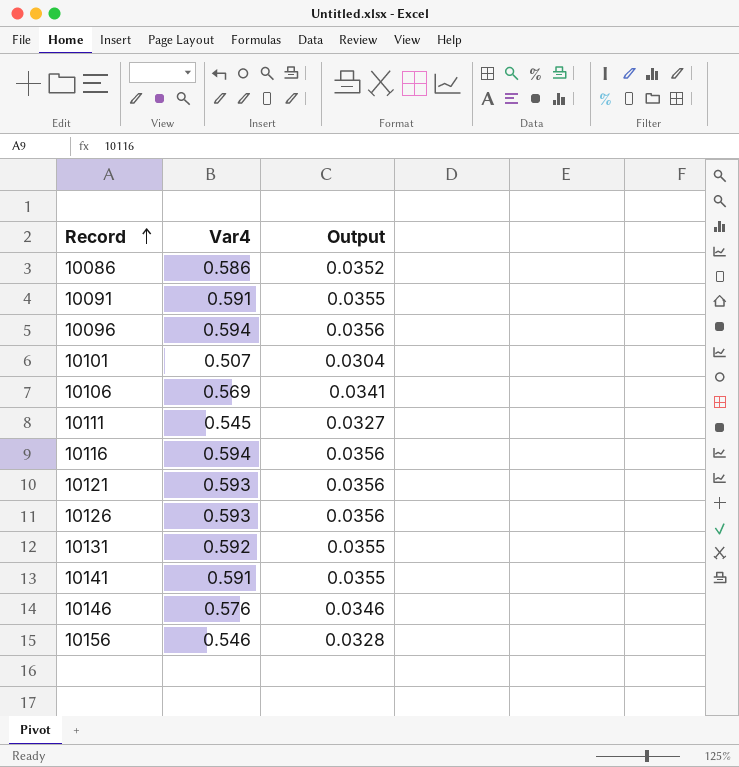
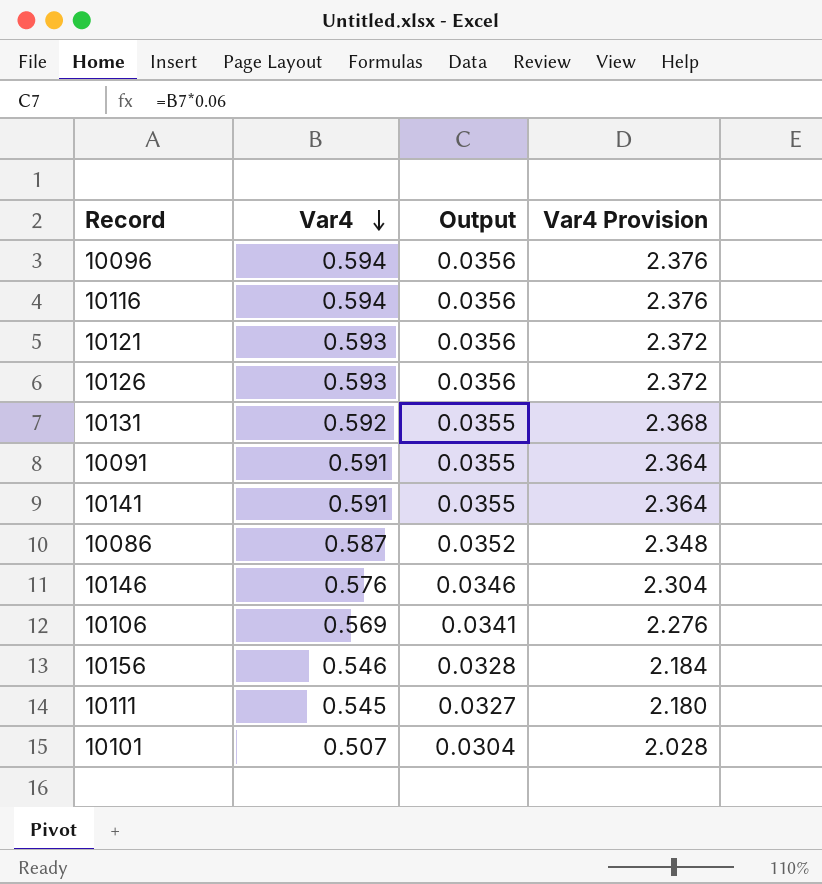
row order: Record ascending -> Var4 descending
column Var4 Provision | formula: none -> [Var4] * 4
10086 | Var4: 0.586 -> 0.587

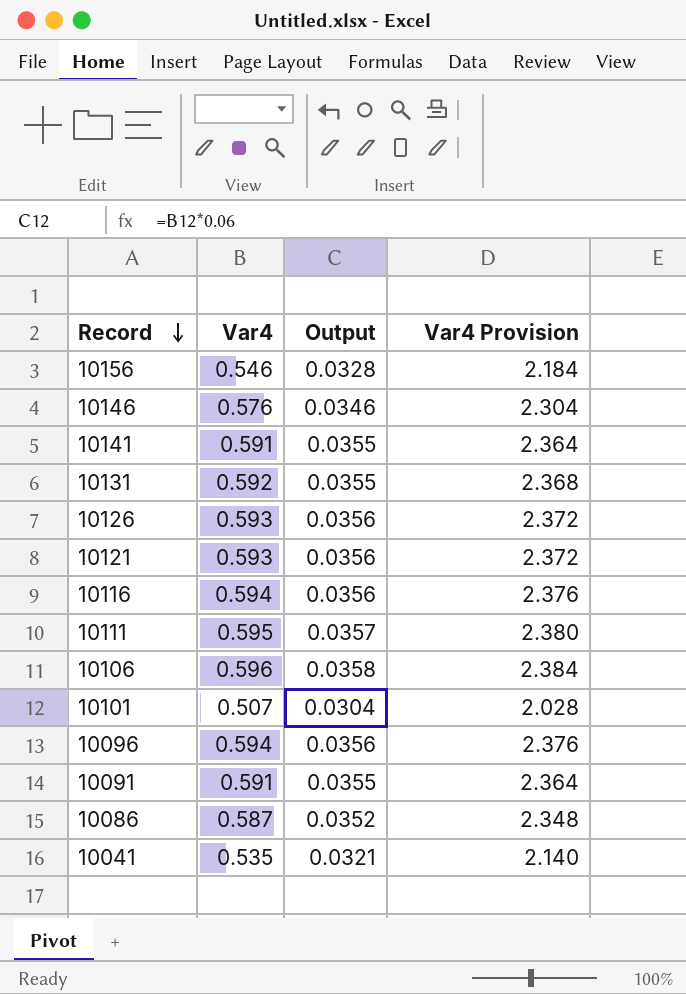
row order: Var4 descending -> Record descending
10111 | Var4: 0.545 -> 0.595
10111 | Output: 0.0327 -> 0.0357
10111 | Var4 Provision: 2.180 -> 2.380
10106 | Var4: 0.569 -> 0.596
10106 | Output: 0.0341 -> 0.0358
10106 | Var4 Provision: 2.276 -> 2.384
row 10041: none -> 0.535 | 0.0321 | 2.140

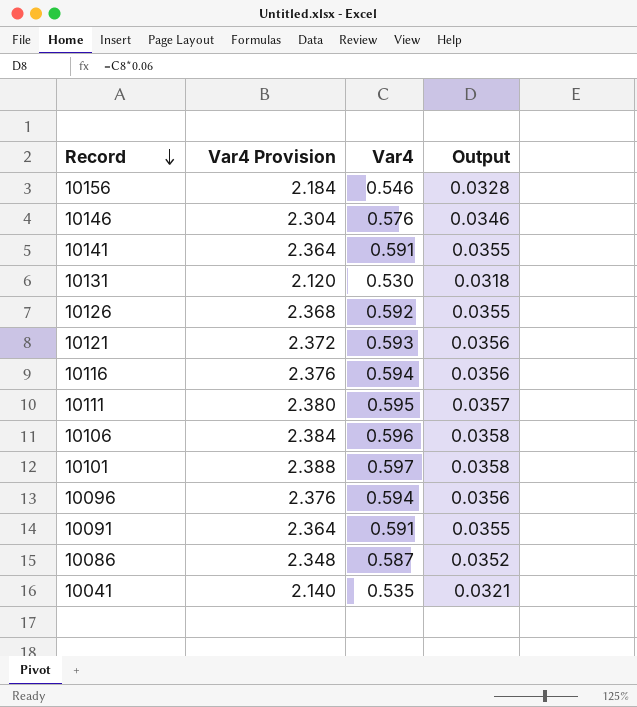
column Var4 Provision | position: 4 -> 2
10131 | Var4 Provision: 2.368 -> 2.120
10131 | Var4: 0.592 -> 0.530
10131 | Output: 0.0355 -> 0.0318
10126 | Var4 Provision: 2.372 -> 2.368
10126 | Var4: 0.593 -> 0.592
10126 | Output: 0.0356 -> 0.0355
10101 | Var4 Provision: 2.028 -> 2.388
10101 | Var4: 0.507 -> 0.597
10101 | Output: 0.0304 -> 0.0358

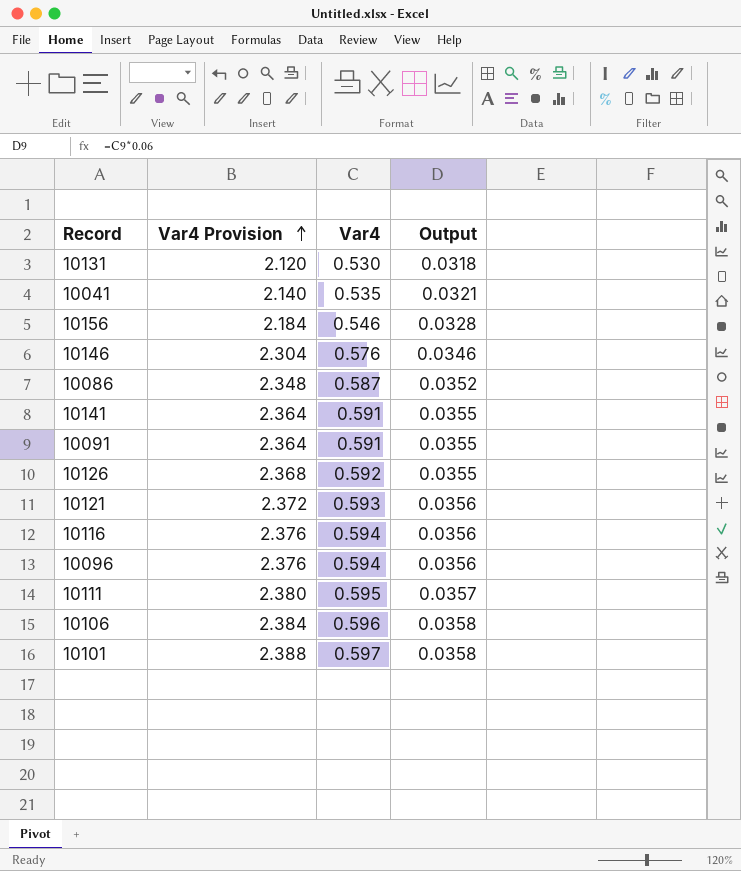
row order: Record descending -> Var4 Provision ascending

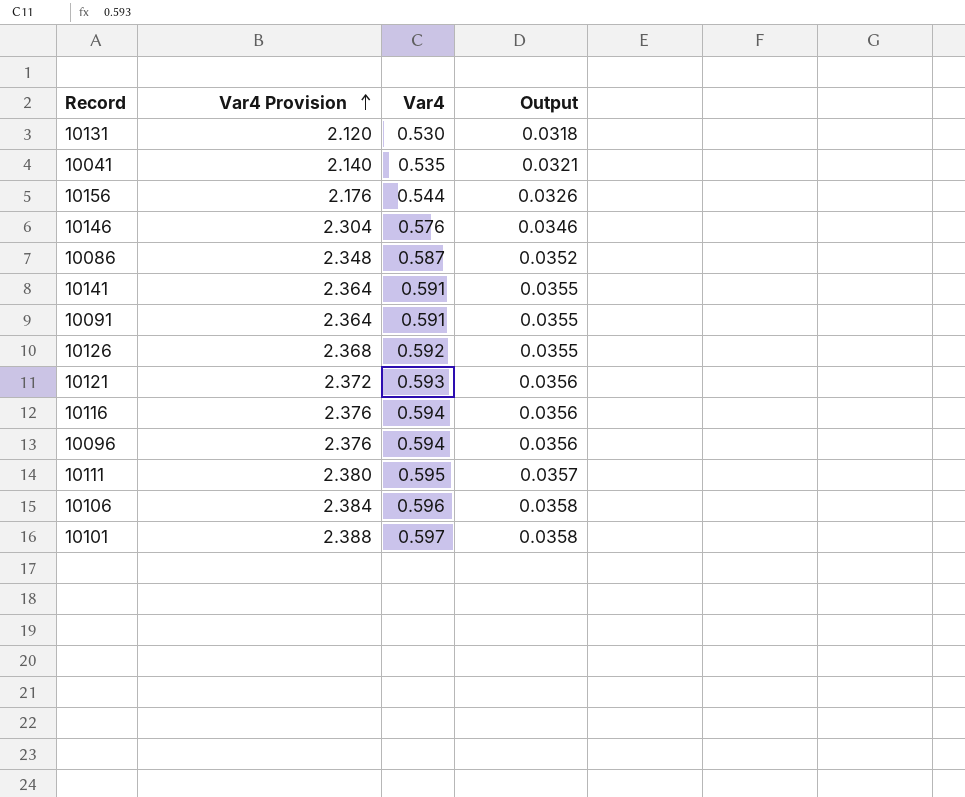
10156 | Var4 Provision: 2.184 -> 2.176
10156 | Var4: 0.546 -> 0.544
10156 | Output: 0.0328 -> 0.0326

